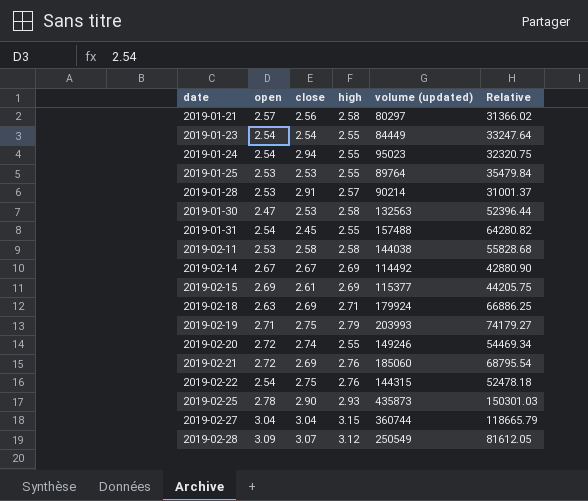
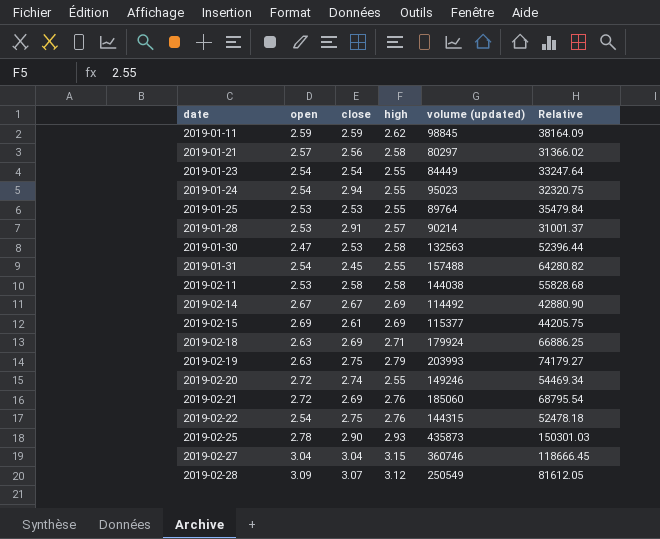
row 2019-01-11: none -> 2.59 | 2.59 | 2.62 | 98845 | 38164.09
2019-02-19 | open: 2.71 -> 2.63
2019-02-27 | volume (updated): 360744 -> 360746
2019-02-27 | Relative: 118665.79 -> 118666.45

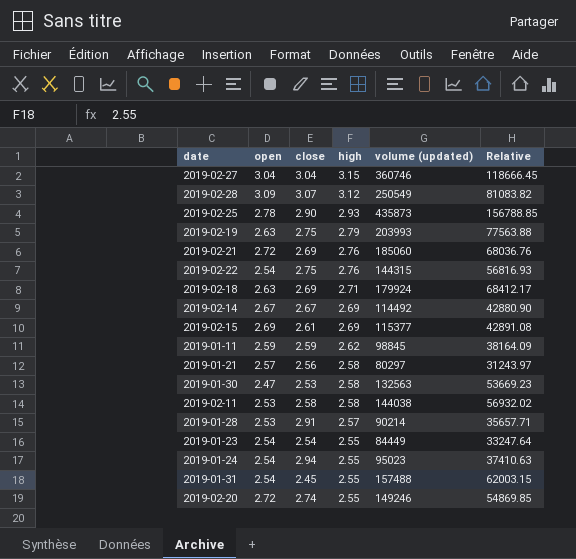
row order: date ascending -> high descending
column Relative | formula: [volume (updated)] / [close] -> [volume (updated)] / [open]
row 2019-01-25: 2.53 | 2.53 | 2.55 | 89764 | 35479.84 -> none

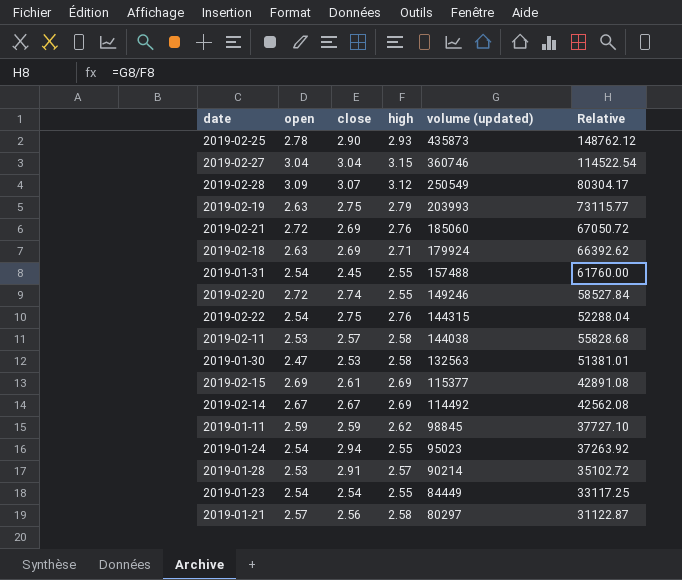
row order: high descending -> volume (updated) descending
column Relative | formula: [volume (updated)] / [open] -> [volume (updated)] / [high]
2019-02-11 | close: 2.58 -> 2.57

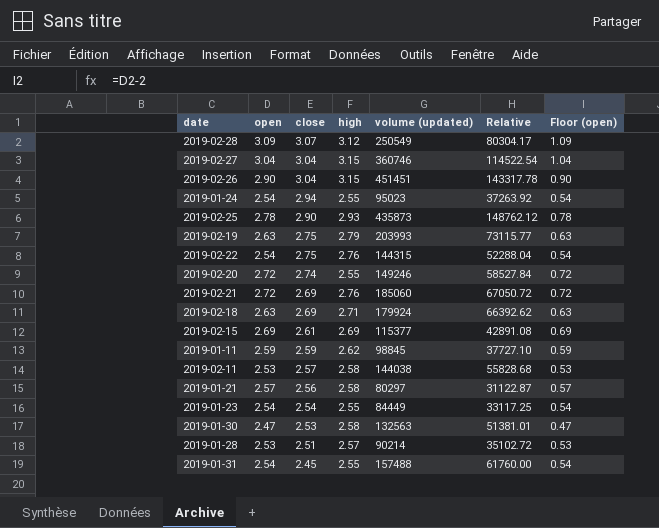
row order: volume (updated) descending -> close descending
column Floor (open) | formula: none -> [open] - 2
row 2019-02-14: 2.67 | 2.67 | 2.69 | 114492 | 42562.08 -> none
row 2019-02-26: none -> 2.90 | 3.04 | 3.15 | 451451 | 143317.78 | 0.90
2019-01-28 | close: 2.91 -> 2.51

